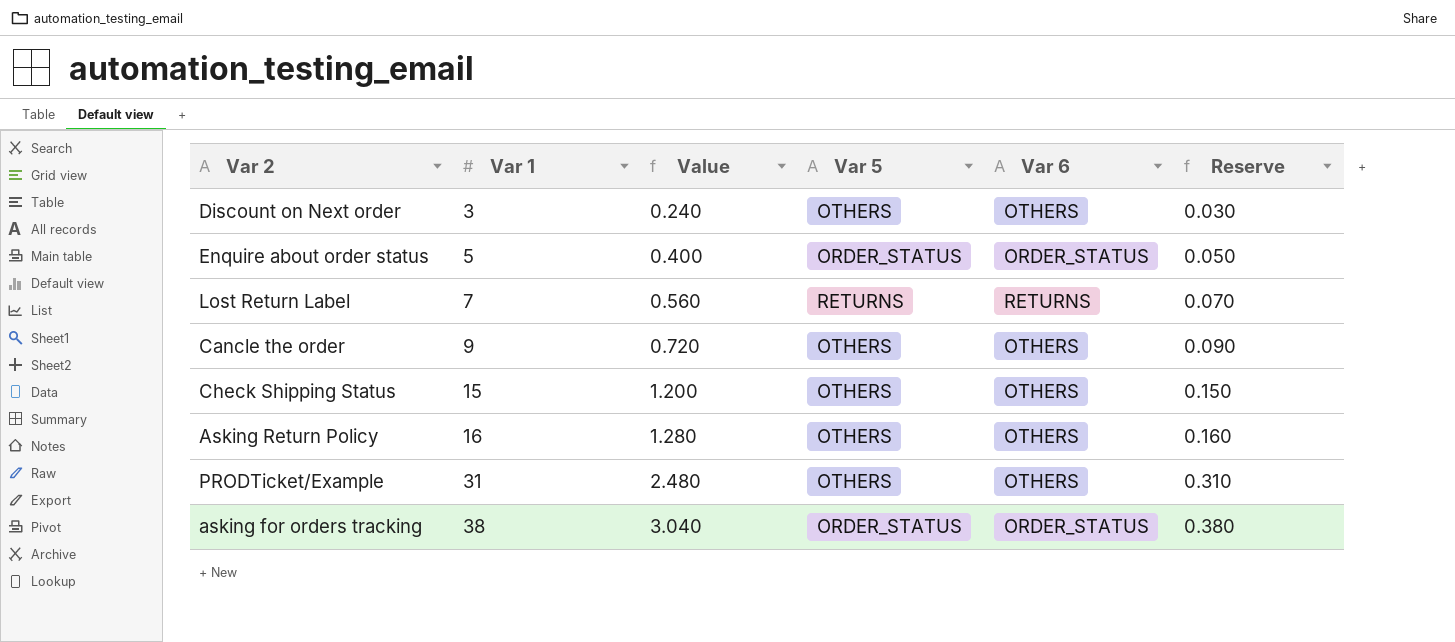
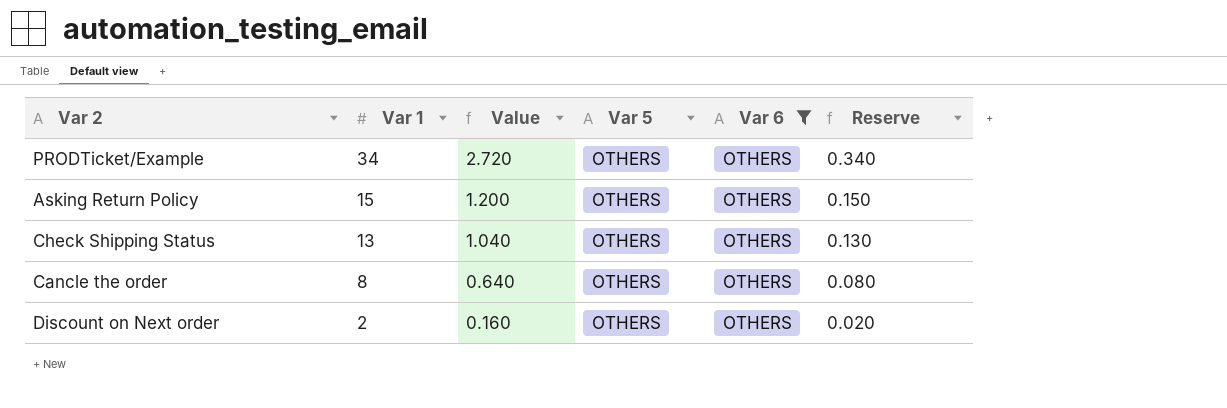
filter: none -> Var 6 = OTHERS
row order: Var 1 ascending -> Var 1 descending
PRODTicket/Example | Var 1: 31 -> 34
PRODTicket/Example | Value: 2.480 -> 2.720
PRODTicket/Example | Reserve: 0.310 -> 0.340
Asking Return Policy | Var 1: 16 -> 15
Asking Return Policy | Value: 1.280 -> 1.200
Asking Return Policy | Reserve: 0.160 -> 0.150
Check Shipping Status | Var 1: 15 -> 13
Check Shipping Status | Value: 1.200 -> 1.040
Check Shipping Status | Reserve: 0.150 -> 0.130
Cancle the order | Var 1: 9 -> 8
Cancle the order | Value: 0.720 -> 0.640
Cancle the order | Reserve: 0.090 -> 0.080
Discount on Next order | Var 1: 3 -> 2
Discount on Next order | Value: 0.240 -> 0.160
Discount on Next order | Reserve: 0.030 -> 0.020

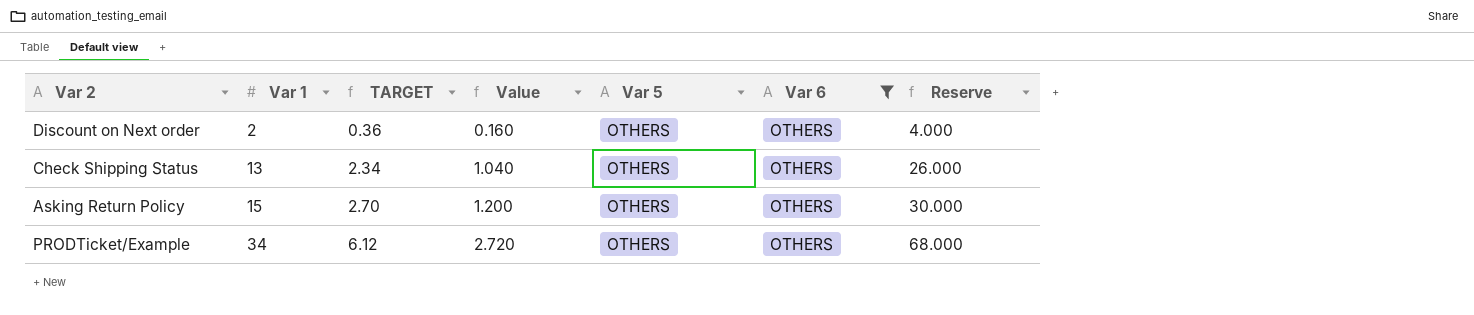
row order: Var 1 descending -> Var 1 ascending
column TARGET | formula: none -> [Var 1] * 0.18
column Reserve | formula: [Var 1] * 0.01 -> [Var 1] * 2
row Cancle the order: 8 | 0.640 | OTHERS | OTHERS | 0.080 -> none

